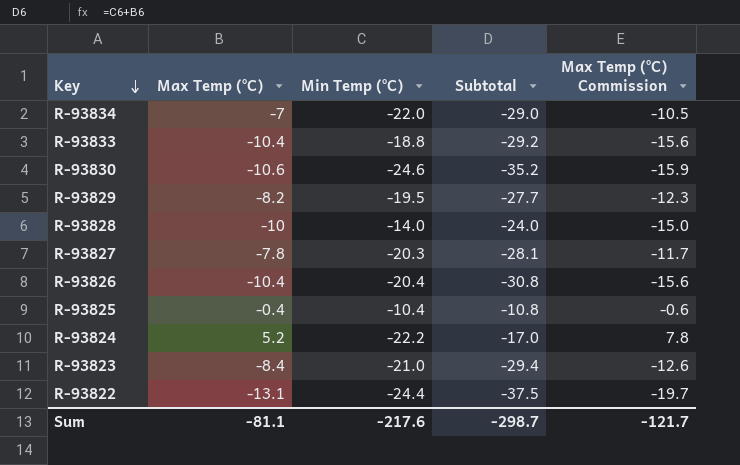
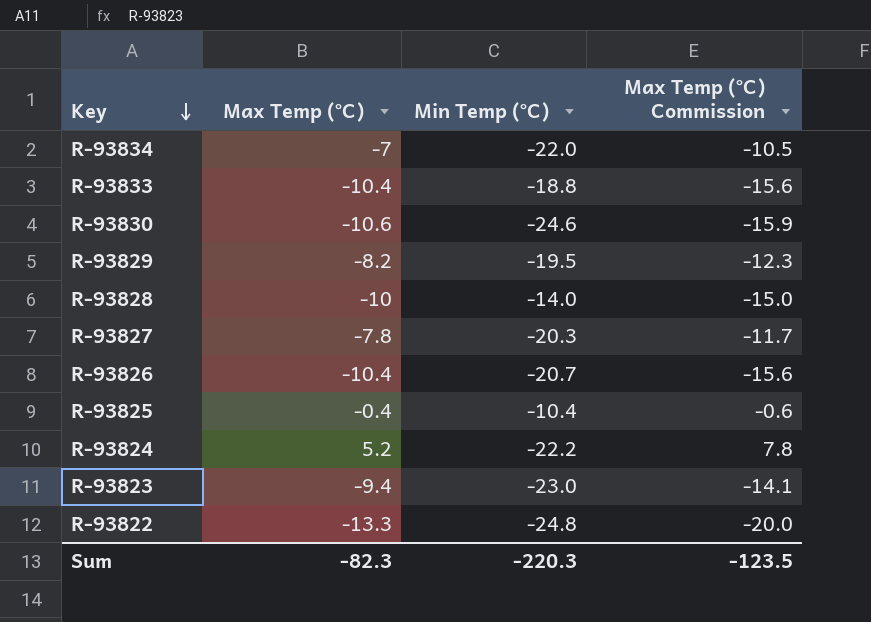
column Subtotal | formula: [Max Temp (°C)] + [Min Temp (°C)] -> none
R-93826 | Min Temp (°C): -20.4 -> -20.7
R-93823 | Max Temp (°C): -8.4 -> -9.4
R-93823 | Min Temp (°C): -21.0 -> -23.0
R-93823 | Max Temp (°C) Commission: -12.6 -> -14.1
R-93822 | Max Temp (°C): -13.1 -> -13.3
R-93822 | Min Temp (°C): -24.4 -> -24.8
R-93822 | Max Temp (°C) Commission: -19.7 -> -20.0
Sum | Max Temp (°C): -81.1 -> -82.3
Sum | Min Temp (°C): -217.6 -> -220.3
Sum | Max Temp (°C) Commission: -121.7 -> -123.5

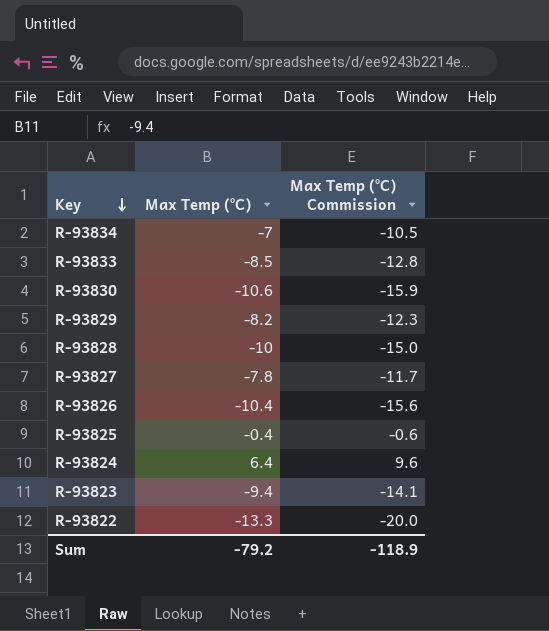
column Min Temp (°C) | position: 3 -> none
R-93833 | Max Temp (°C): -10.4 -> -8.5
R-93833 | Max Temp (°C) Commission: -15.6 -> -12.8
R-93824 | Max Temp (°C): 5.2 -> 6.4
R-93824 | Max Temp (°C) Commission: 7.8 -> 9.6
Sum | Max Temp (°C): -82.3 -> -79.2
Sum | Max Temp (°C) Commission: -123.5 -> -118.9

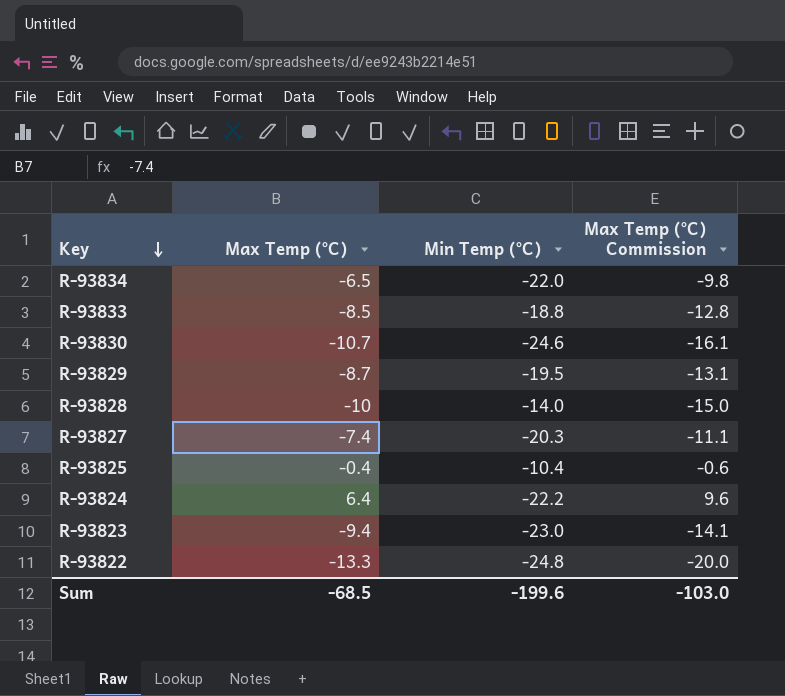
column Min Temp (°C) | position: none -> 3
row R-93826: -10.4 | -15.6 -> none
R-93834 | Max Temp (°C): -7 -> -6.5
R-93834 | Max Temp (°C) Commission: -10.5 -> -9.8
R-93830 | Max Temp (°C): -10.6 -> -10.7
R-93830 | Max Temp (°C) Commission: -15.9 -> -16.1
R-93829 | Max Temp (°C): -8.2 -> -8.7
R-93829 | Max Temp (°C) Commission: -12.3 -> -13.1
R-93827 | Max Temp (°C): -7.8 -> -7.4
R-93827 | Max Temp (°C) Commission: -11.7 -> -11.1
Sum | Max Temp (°C): -79.2 -> -68.5
Sum | Max Temp (°C) Commission: -118.9 -> -103.0

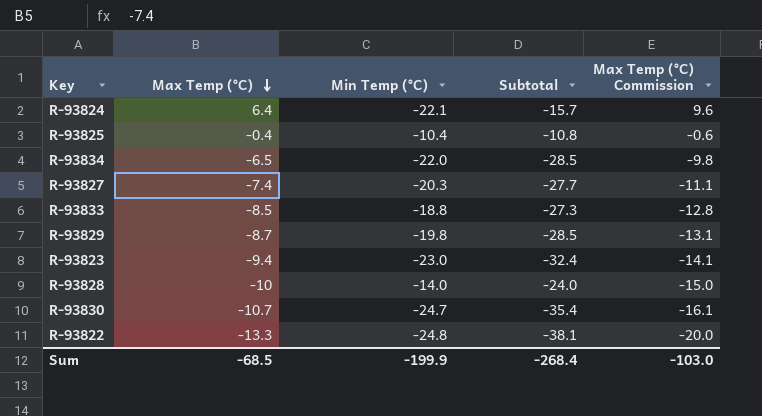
row order: Key descending -> Max Temp (°C) descending
column Subtotal | formula: none -> [Max Temp (°C)] + [Min Temp (°C)]
R-93824 | Min Temp (°C): -22.2 -> -22.1
R-93829 | Min Temp (°C): -19.5 -> -19.8
R-93830 | Min Temp (°C): -24.6 -> -24.7
Sum | Min Temp (°C): -199.6 -> -199.9

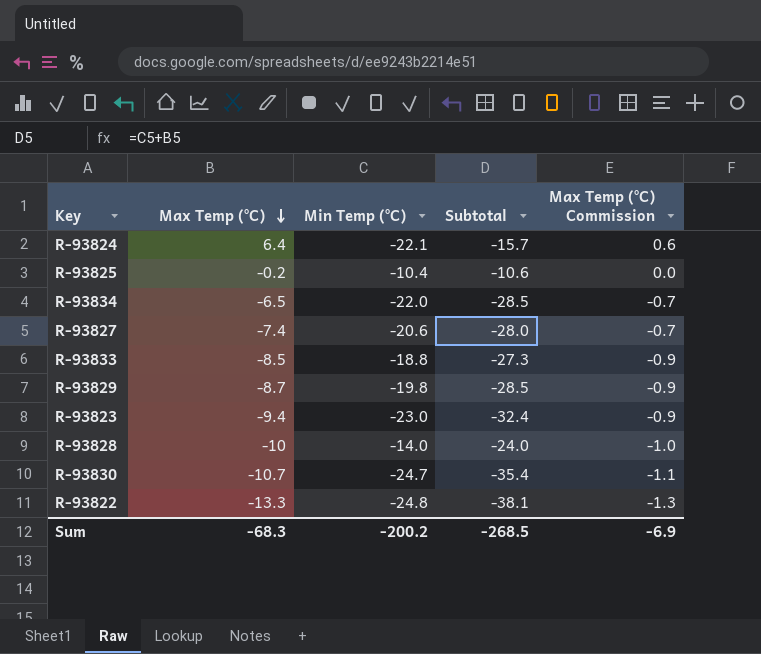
column Max Temp (°C) Commission | formula: [Max Temp (°C)] * 1.5 -> [Max Temp (°C)] * 0.1
R-93825 | Max Temp (°C): -0.4 -> -0.2
R-93825 | Subtotal: -10.8 -> -10.6
R-93827 | Min Temp (°C): -20.3 -> -20.6
R-93827 | Subtotal: -27.7 -> -28.0
Sum | Max Temp (°C): -68.5 -> -68.3
Sum | Min Temp (°C): -199.9 -> -200.2
Sum | Subtotal: -268.4 -> -268.5
Sum | Max Temp (°C) Commission: -103.0 -> -6.9

